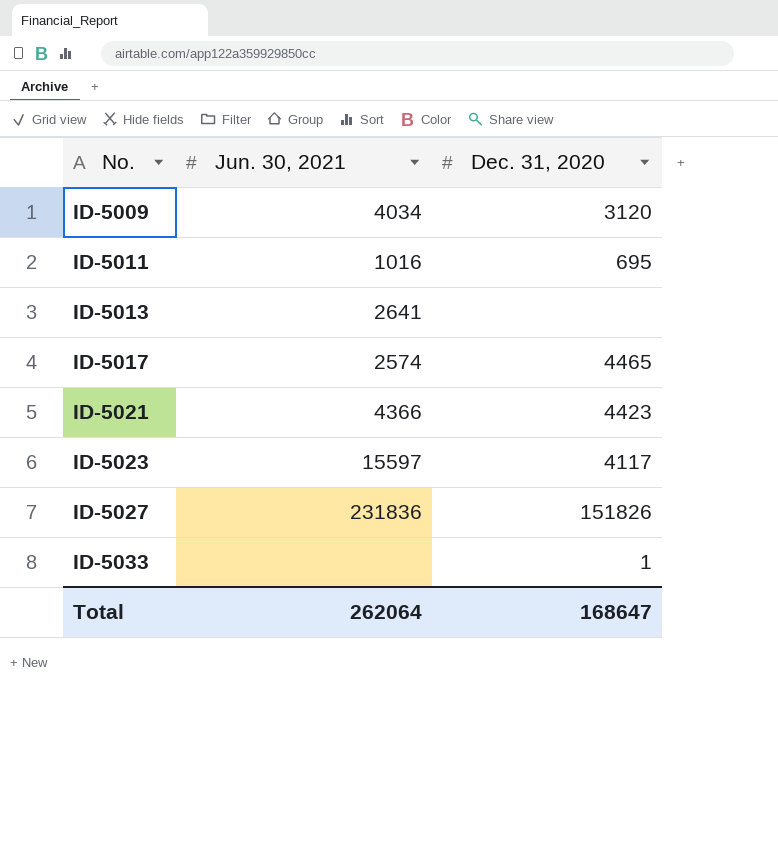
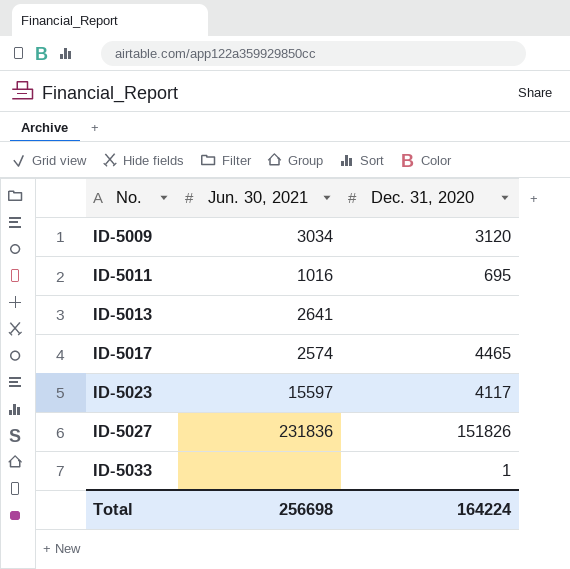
row ID-5021: 4366 | 4423 -> none
ID-5009 | Jun. 30, 2021: 4034 -> 3034
Total | Jun. 30, 2021: 262064 -> 256698
Total | Dec. 31, 2020: 168647 -> 164224

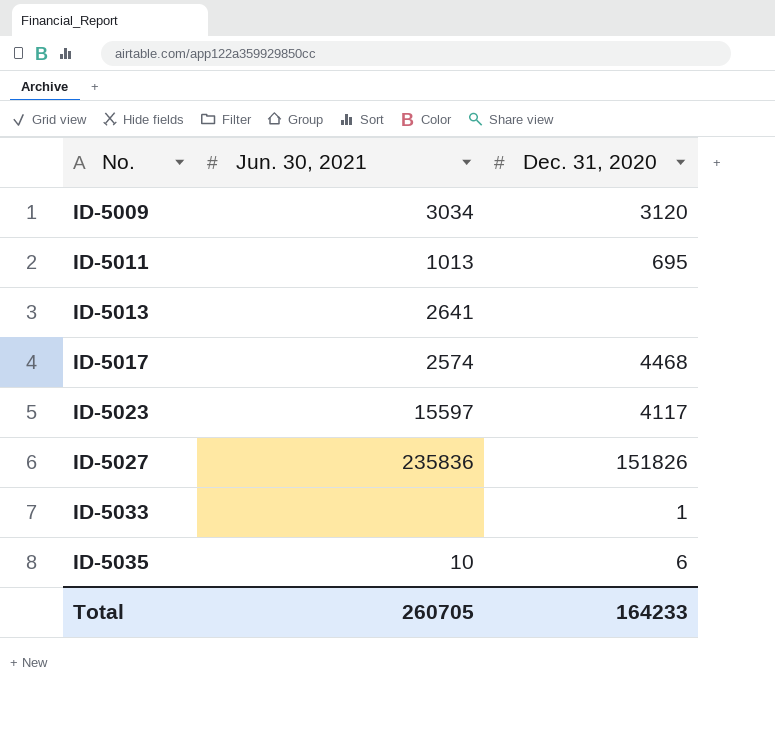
ID-5011 | Jun. 30, 2021: 1016 -> 1013
ID-5017 | Dec. 31, 2020: 4465 -> 4468
ID-5027 | Jun. 30, 2021: 231836 -> 235836
row ID-5035: none -> 10 | 6
Total | Jun. 30, 2021: 256698 -> 260705
Total | Dec. 31, 2020: 164224 -> 164233

